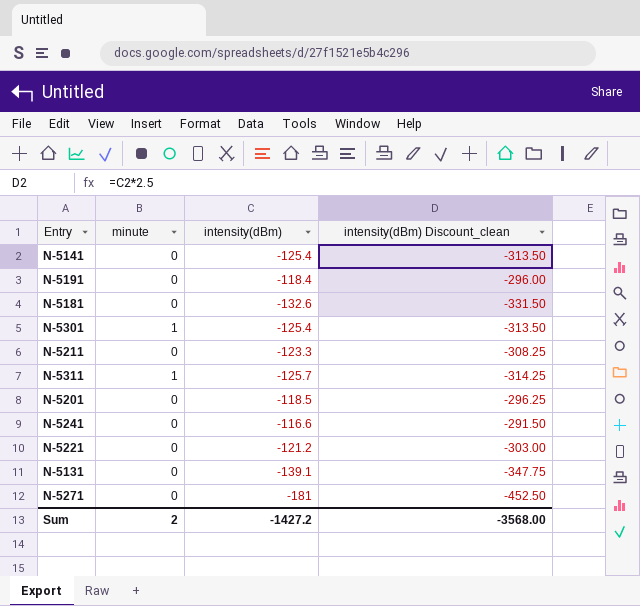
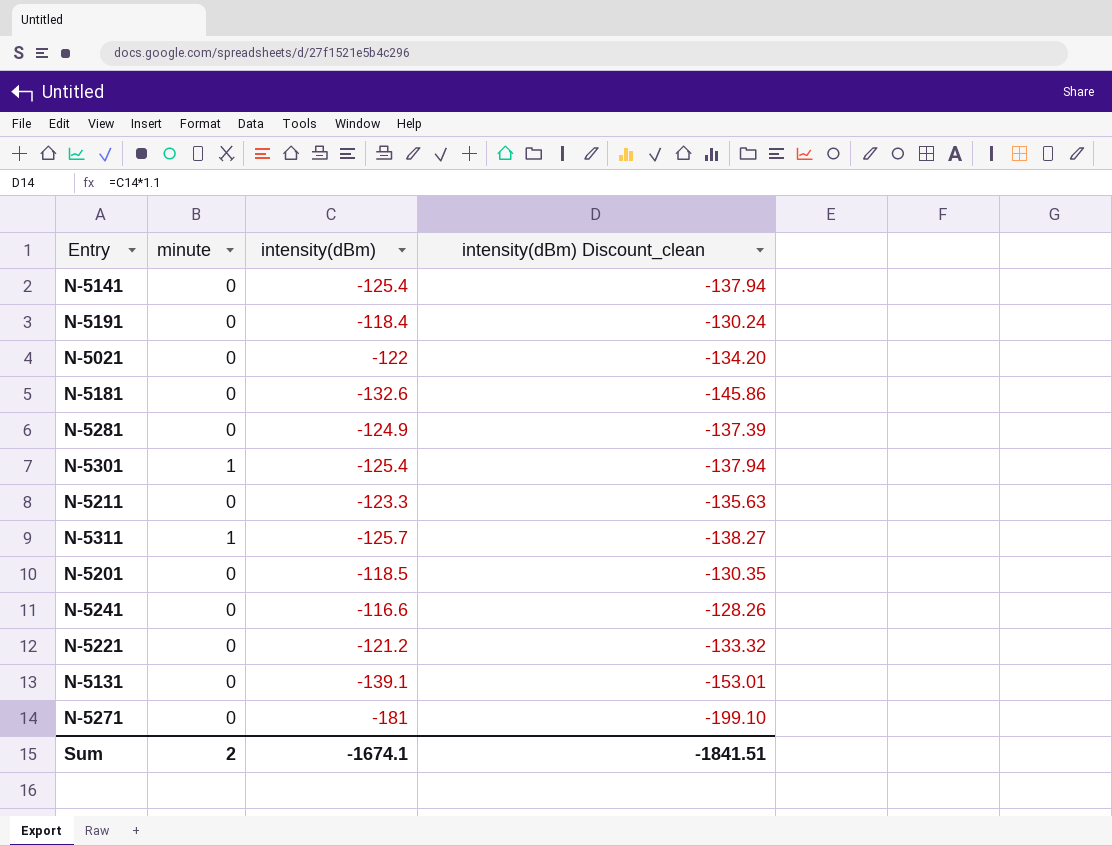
column intensity(dBm) Discount_clean | formula: [intensity(dBm)] * 2.5 -> [intensity(dBm)] * 1.1
row N-5021: none -> 0 | -122 | -134.20
row N-5281: none -> 0 | -124.9 | -137.39
Sum | intensity(dBm): -1427.2 -> -1674.1
Sum | intensity(dBm) Discount_clean: -3568.00 -> -1841.51

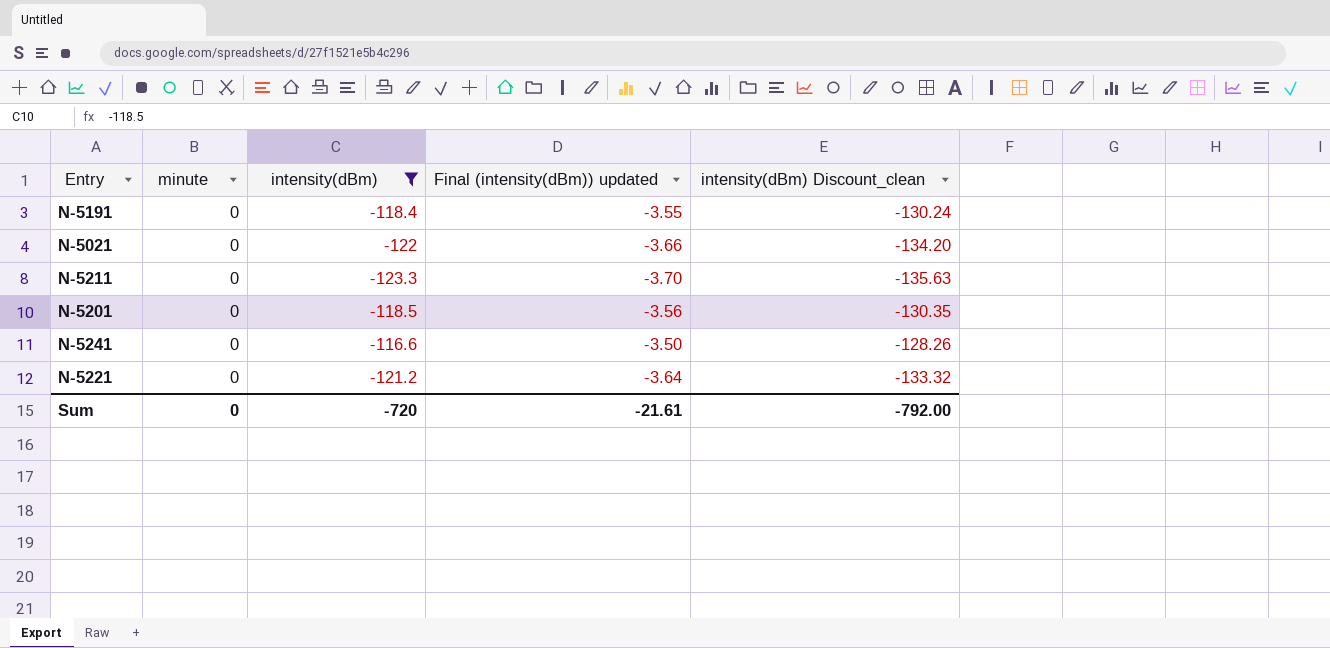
filter: none -> intensity(dBm) >= -123.3
column Final (intensity(dBm)) updated | formula: none -> [intensity(dBm)] * 0.03
Sum | minute: 2 -> 0
Sum | intensity(dBm): -1674.1 -> -720
Sum | intensity(dBm) Discount_clean: -1841.51 -> -792.00

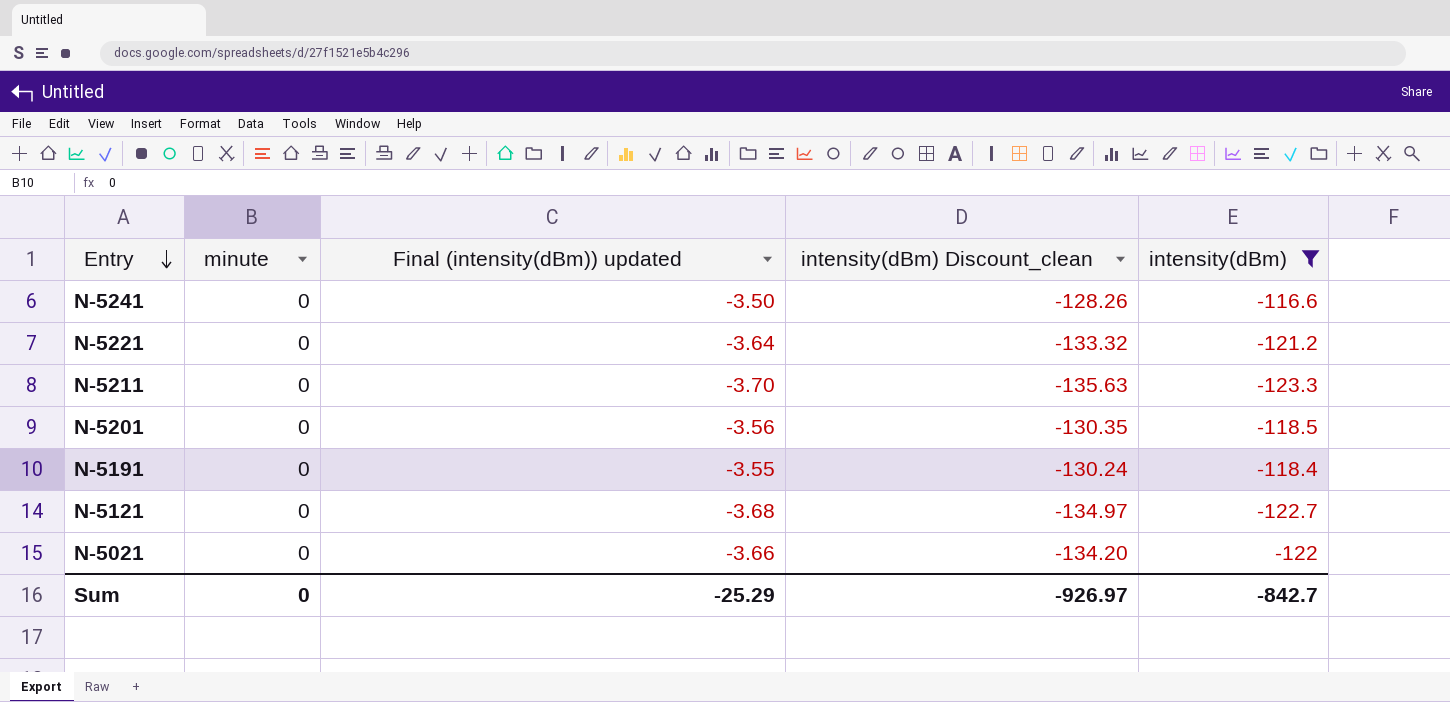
row order: none -> Entry descending
column intensity(dBm) | position: 3 -> 5
row N-5121: none -> 0 | -3.68 | -134.97 | -122.7
Sum | Final (intensity(dBm)) updated: -21.61 -> -25.29
Sum | intensity(dBm) Discount_clean: -792.00 -> -926.97
Sum | intensity(dBm): -720 -> -842.7

